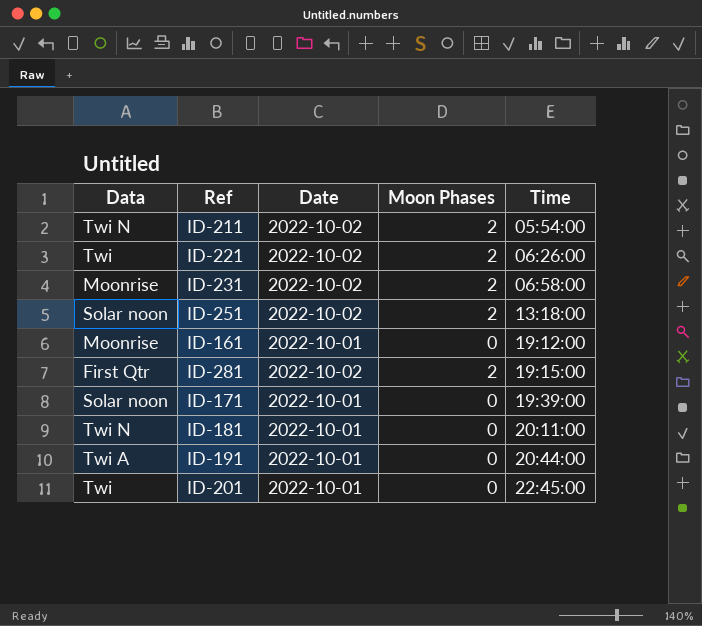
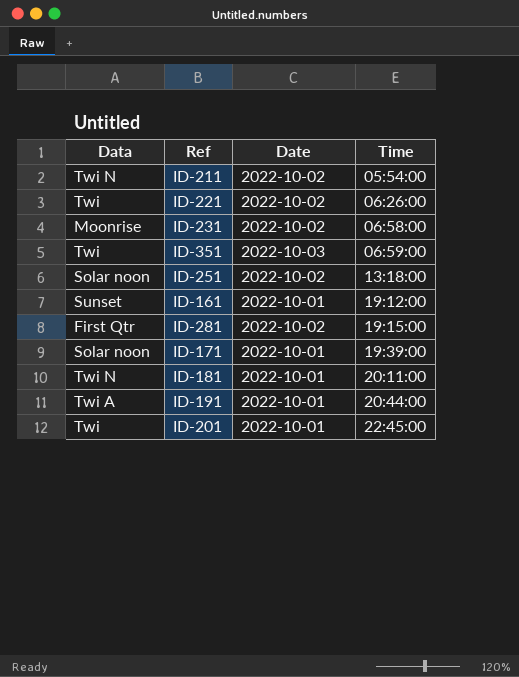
column Moon Phases | position: 4 -> none
row ID-351: none -> Twi | 2022-10-03 | 06:59:00
ID-161 | Data: Moonrise -> Sunset

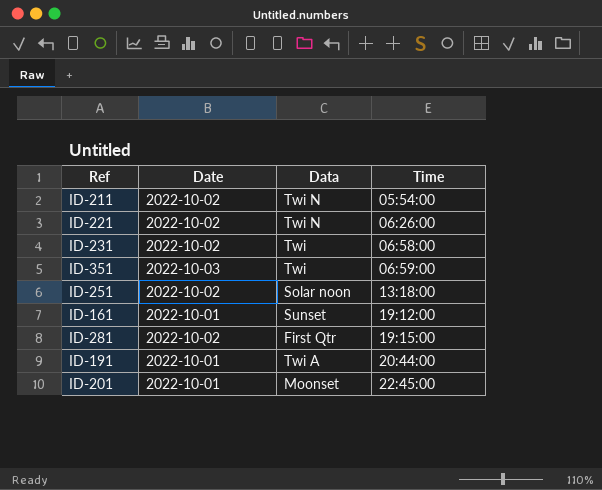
column Data | position: 1 -> 3
row ID-171: Solar noon | 2022-10-01 | 19:39:00 -> none
row ID-181: Twi N | 2022-10-01 | 20:11:00 -> none
ID-221 | Data: Twi -> Twi N
ID-231 | Data: Moonrise -> Twi
ID-201 | Data: Twi -> Moonset

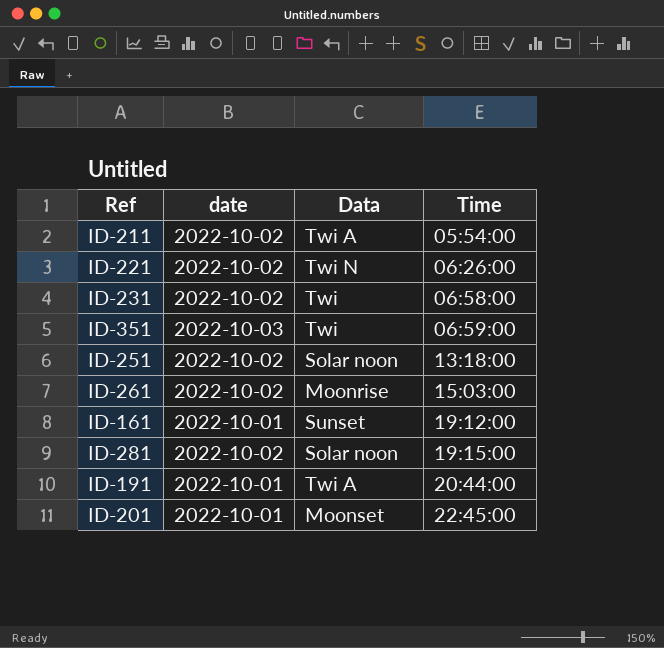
column name: Date -> date
ID-211 | Data: Twi N -> Twi A
row ID-261: none -> 2022-10-02 | Moonrise | 15:03:00
ID-281 | Data: First Qtr -> Solar noon

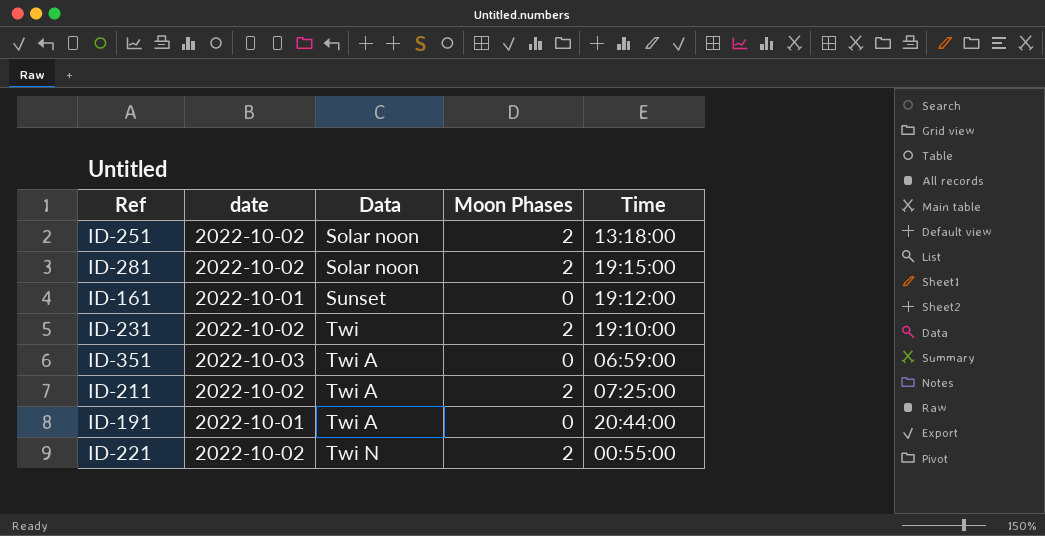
row order: Time ascending -> Data ascending
column Moon Phases | position: none -> 4
row ID-261: 2022-10-02 | Moonrise | 15:03:00 -> none
row ID-201: 2022-10-01 | Moonset | 22:45:00 -> none
ID-231 | Time: 06:58:00 -> 19:10:00
ID-351 | Data: Twi -> Twi A
ID-211 | Time: 05:54:00 -> 07:25:00
ID-221 | Time: 06:26:00 -> 00:55:00

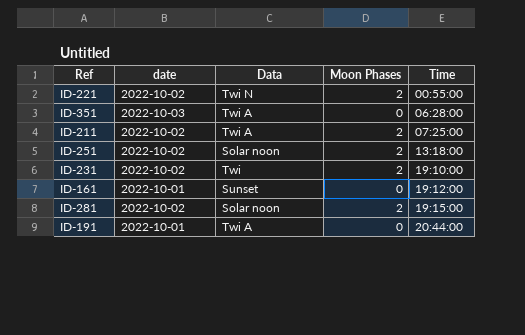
row order: Data ascending -> Time ascending
ID-351 | Time: 06:59:00 -> 06:28:00

